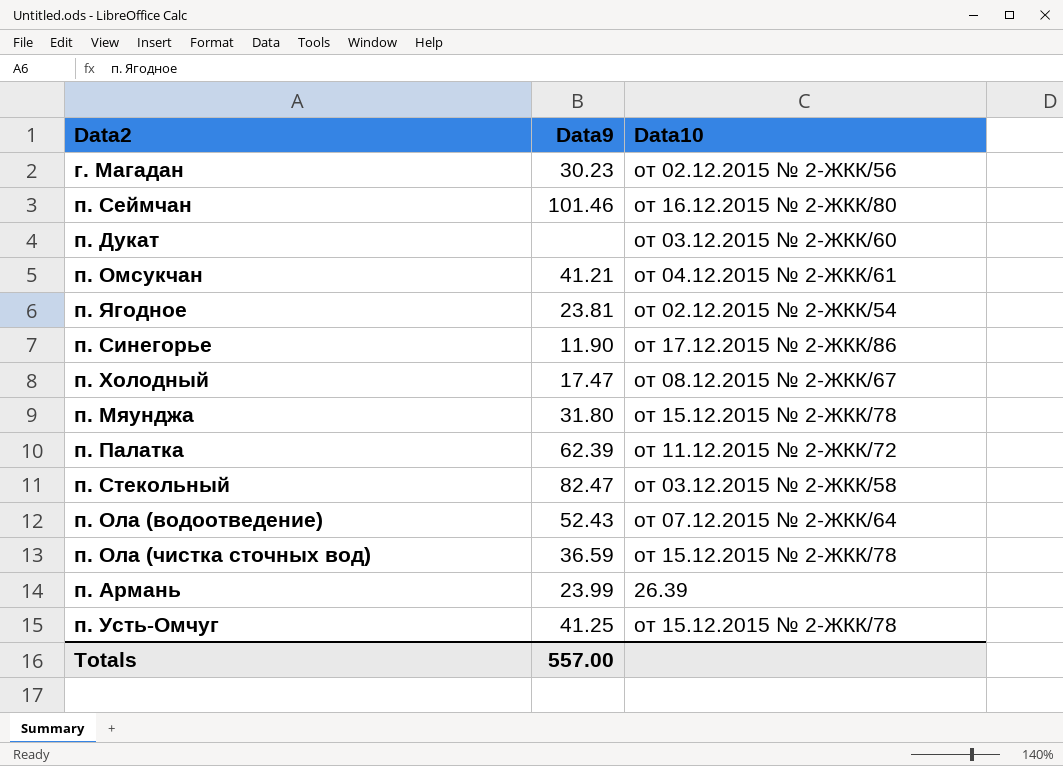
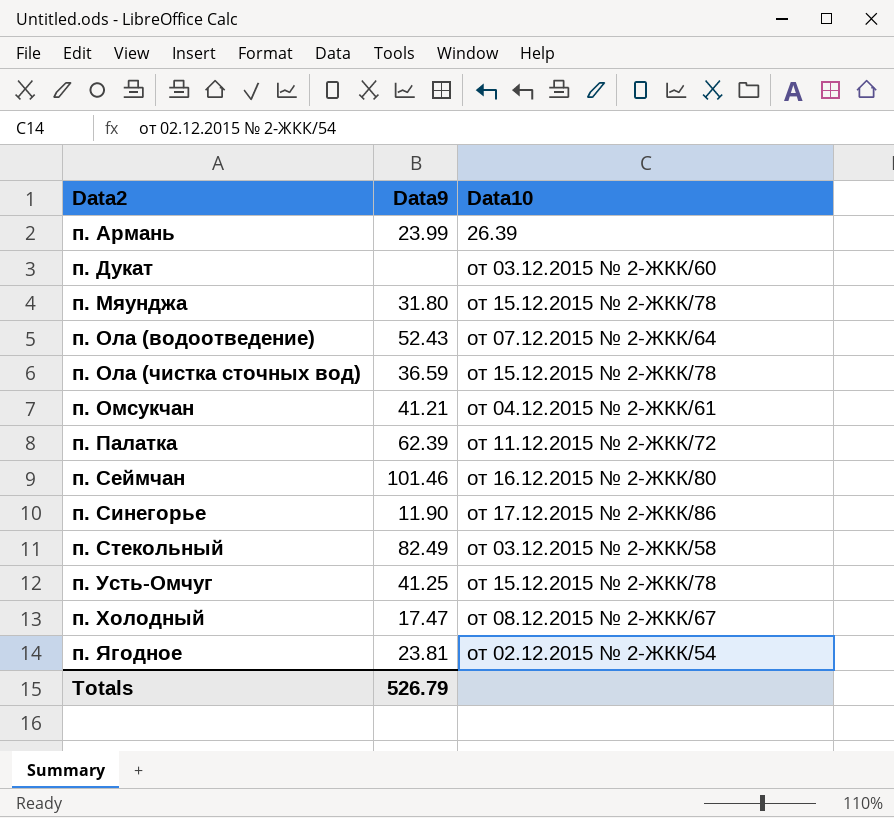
row order: none -> Data2 ascending
row г. Магадан: 30.23 | от 02.12.2015 № 2-ЖКК/56 -> none
п. Стекольный | Data9: 82.47 -> 82.49
Totals | Data9: 557.00 -> 526.79

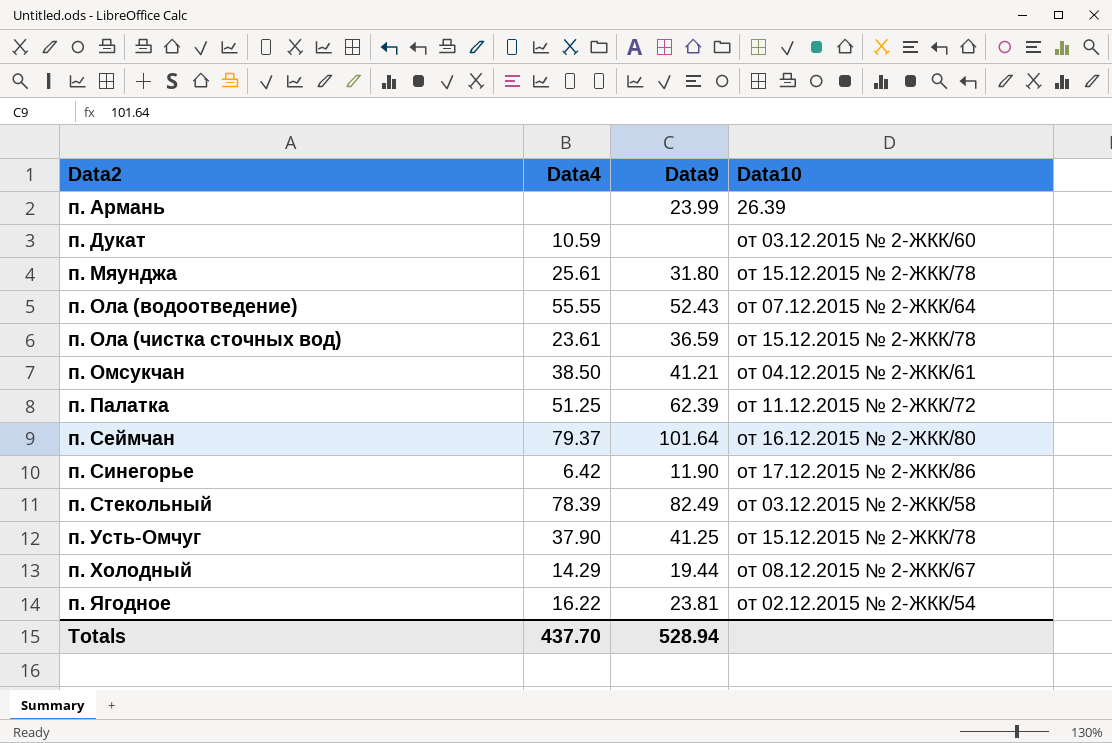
column Data4 | position: none -> 2
п. Сеймчан | Data9: 101.46 -> 101.64
п. Холодный | Data9: 17.47 -> 19.44
Totals | Data9: 526.79 -> 528.94

